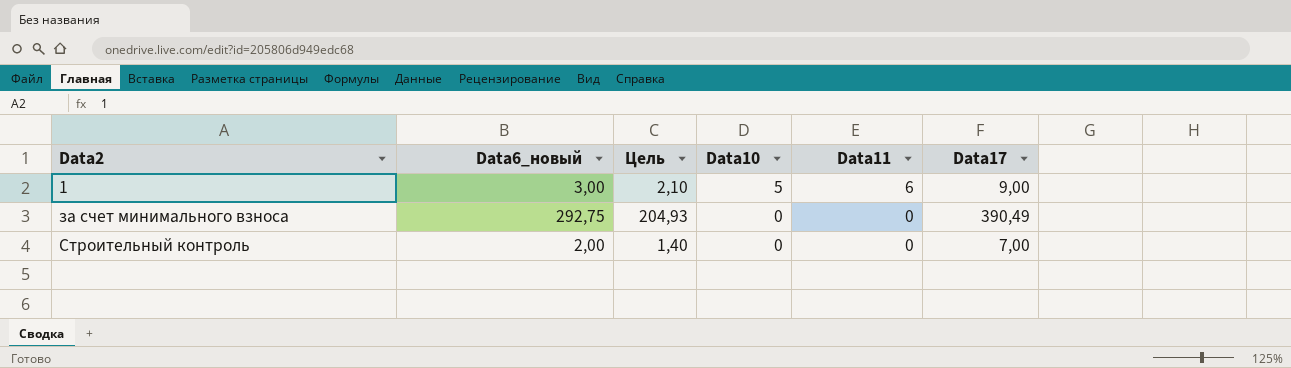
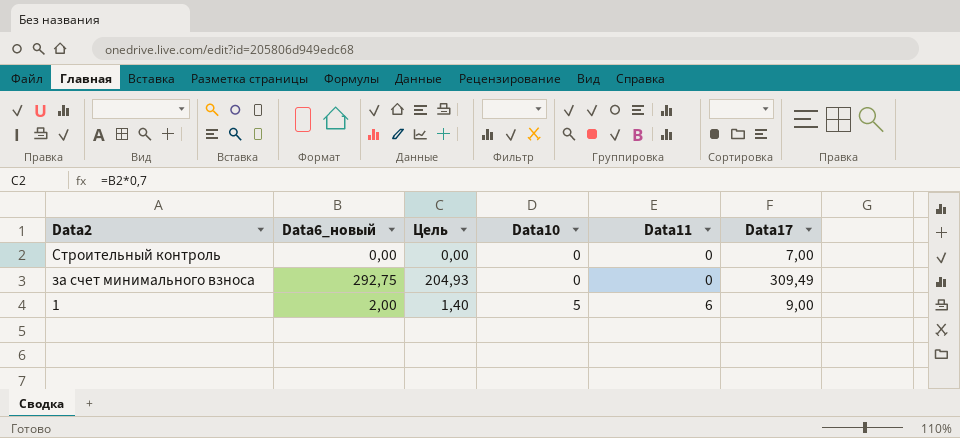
row order: Data2 ascending -> Data2 descending
Строительный контроль | Data6_новый: 2,00 -> 0,00
Строительный контроль | Цель: 1,40 -> 0,00
за счет минимального взноса | Data17: 390,49 -> 309,49
1 | Data6_новый: 3,00 -> 2,00
1 | Цель: 2,10 -> 1,40

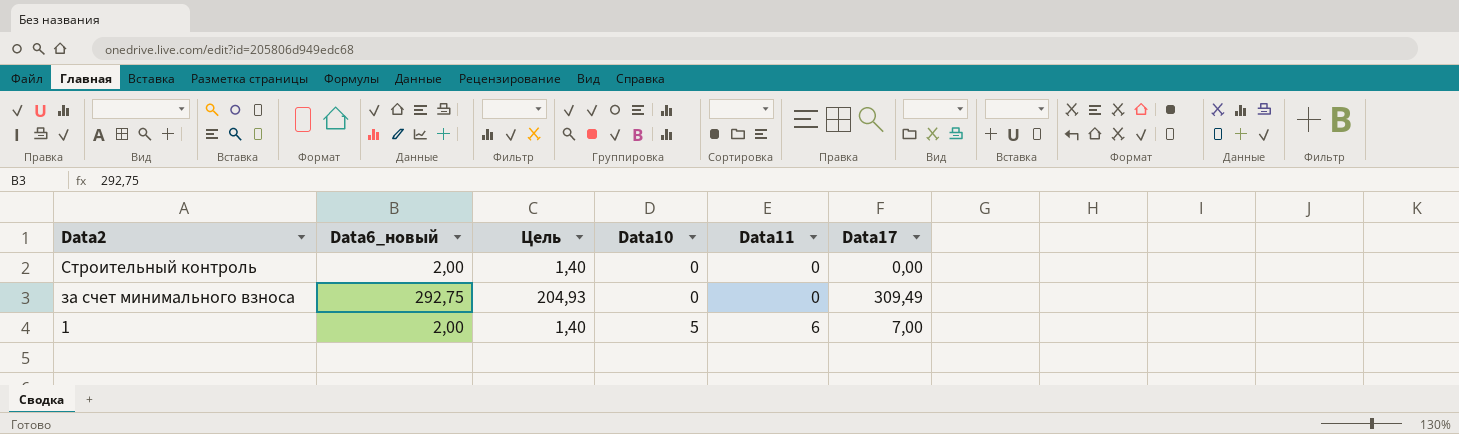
Строительный контроль | Data6_новый: 0,00 -> 2,00
Строительный контроль | Цель: 0,00 -> 1,40
Строительный контроль | Data17: 7,00 -> 0,00
1 | Data17: 9,00 -> 7,00

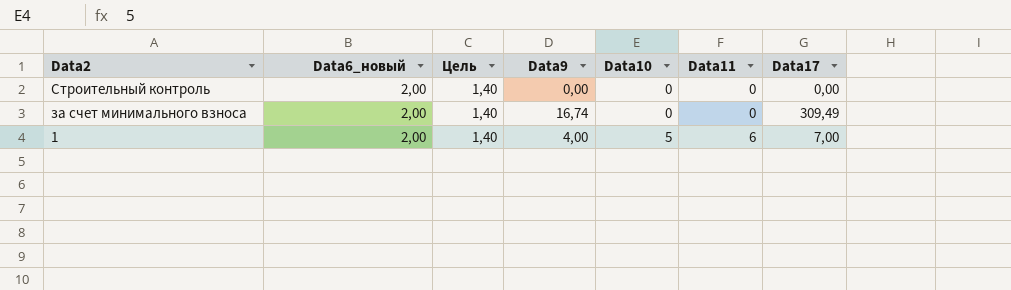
column Data9 | position: none -> 4
за счет минимального взноса | Data6_новый: 292,75 -> 2,00
за счет минимального взноса | Цель: 204,93 -> 1,40

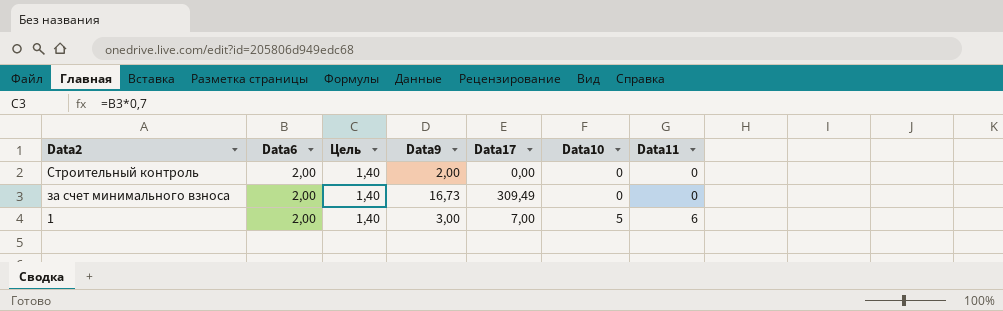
column name: Data6_новый -> Data6
column Data17 | position: 7 -> 5
Строительный контроль | Data9: 0,00 -> 2,00
за счет минимального взноса | Data9: 16,74 -> 16,73
1 | Data9: 4,00 -> 3,00

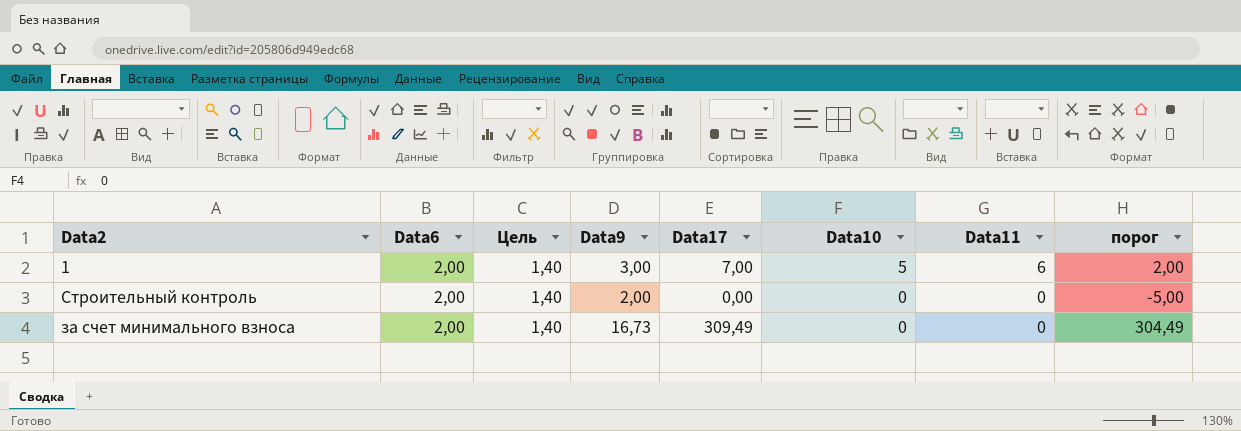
row order: Data2 descending -> Data10 descending
column порог | formula: none -> [Data17] - 5

